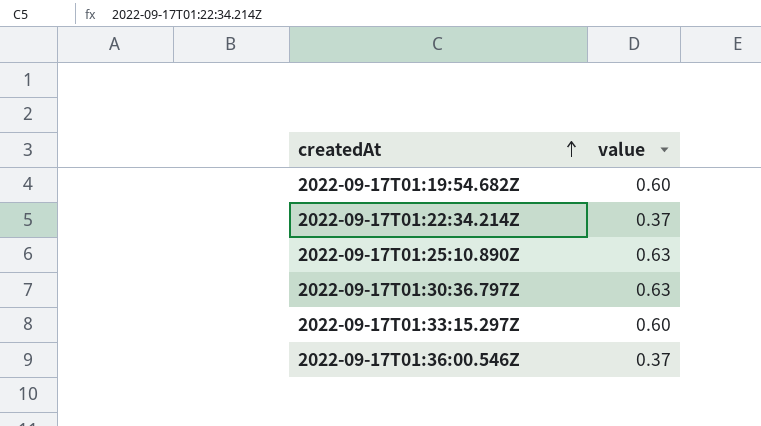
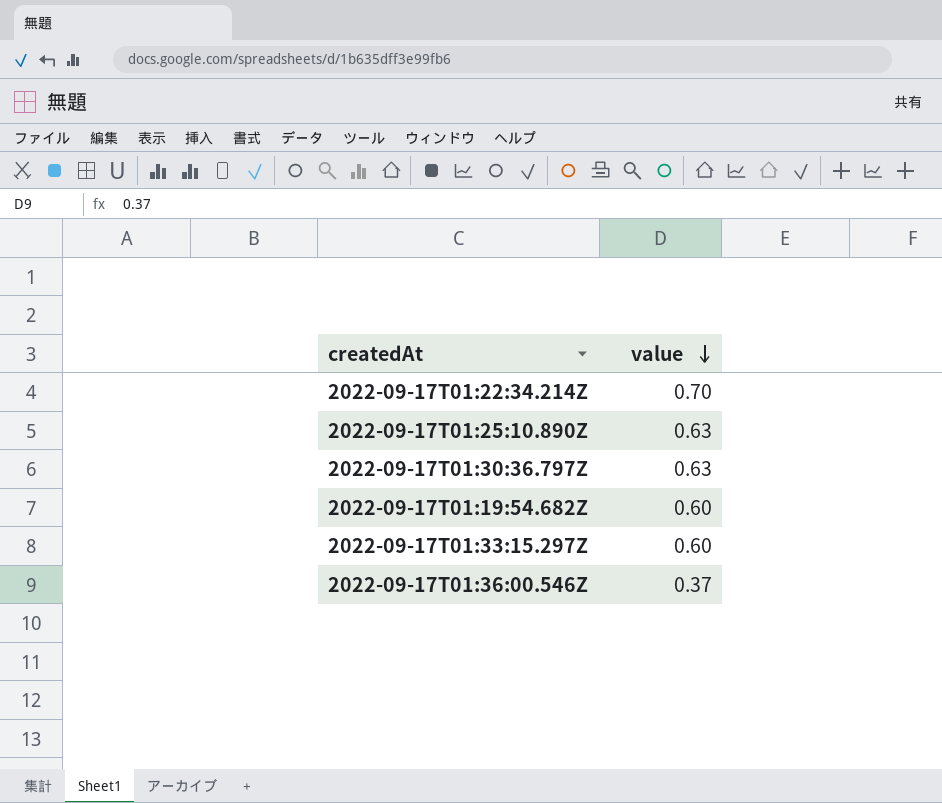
row order: createdAt ascending -> value descending
2022-09-17T01:22:34.214Z | value: 0.37 -> 0.70

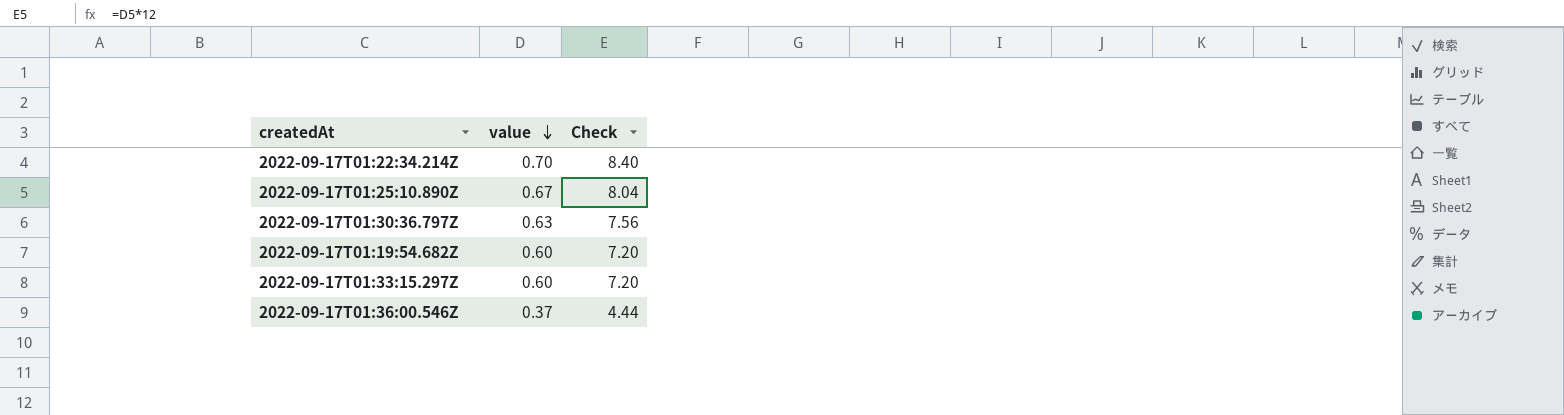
column Check | formula: none -> [value] * 12
2022-09-17T01:25:10.890Z | value: 0.63 -> 0.67

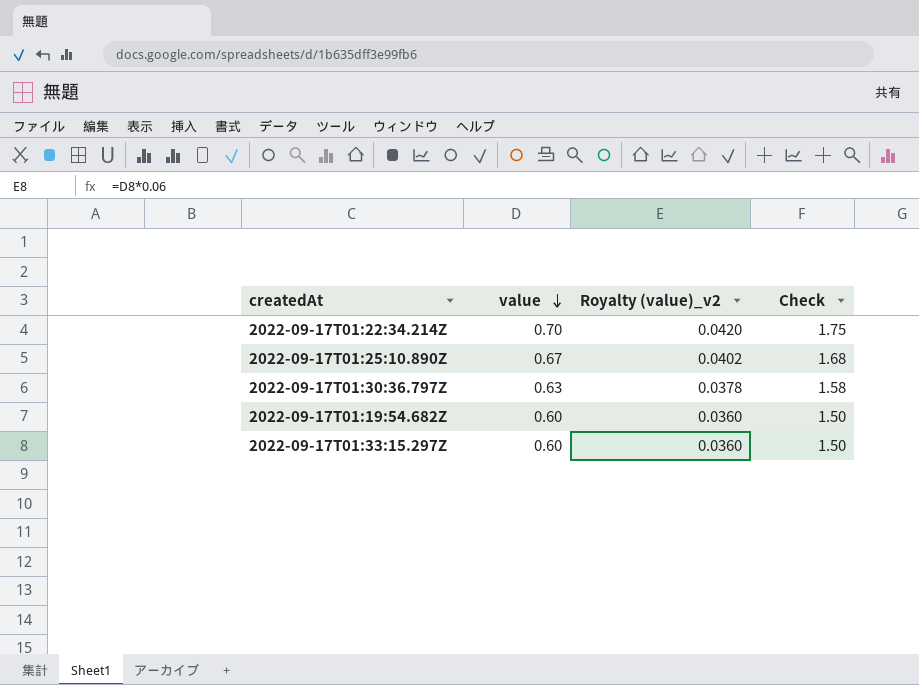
column Royalty (value)_v2 | formula: none -> [value] * 0.06
column Check | formula: [value] * 12 -> [value] * 2.5
row 2022-09-17T01:36:00.546Z: 0.37 | 4.44 -> none

